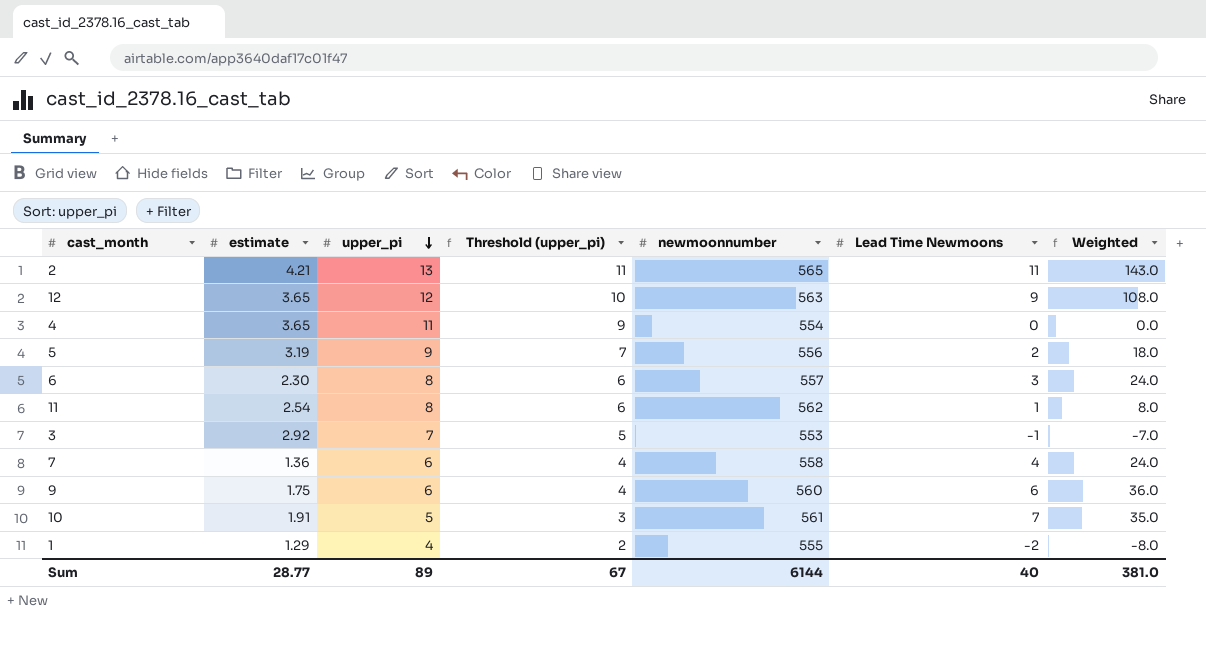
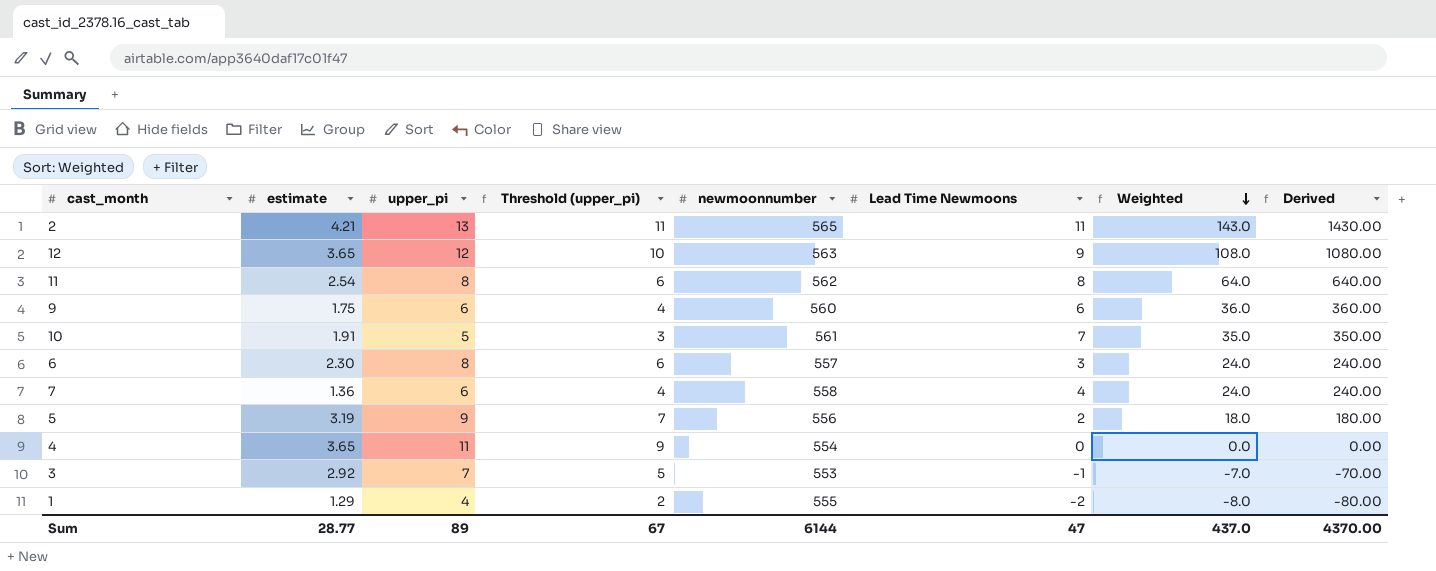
row order: upper_pi descending -> Weighted descending
column Derived | formula: none -> [Weighted] * 10
11 | Lead Time Newmoons: 1 -> 8
11 | Weighted: 8.0 -> 64.0
Sum | Lead Time Newmoons: 40 -> 47
Sum | Weighted: 381.0 -> 437.0

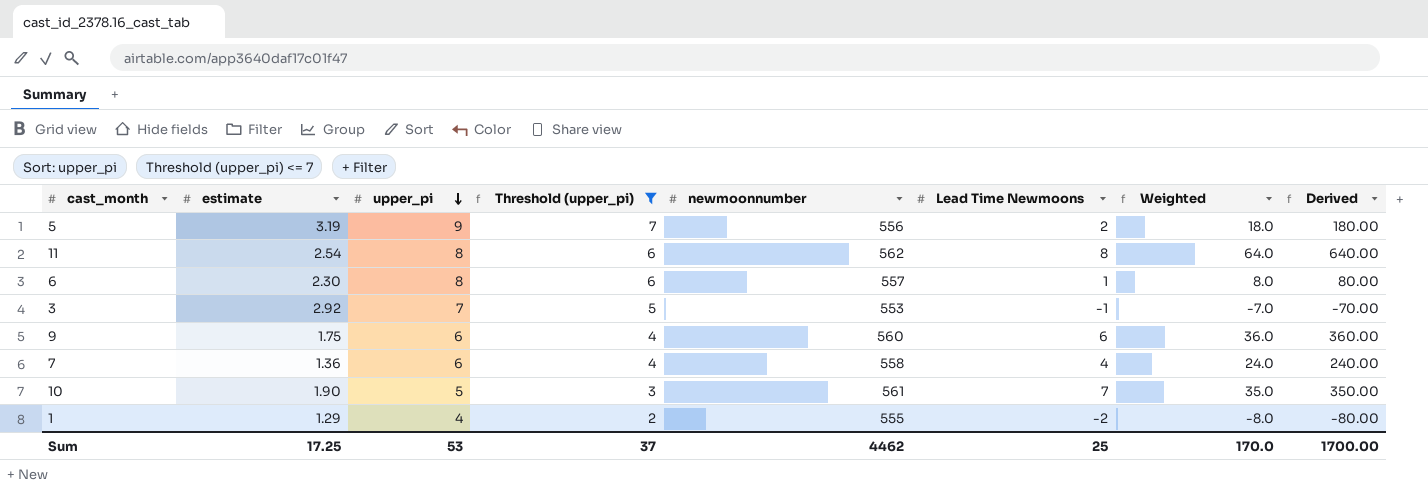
filter: none -> Threshold (upper_pi) <= 7
row order: Weighted descending -> upper_pi descending
6 | Lead Time Newmoons: 3 -> 1
6 | Weighted: 24.0 -> 8.0
6 | Derived: 240.00 -> 80.00
10 | estimate: 1.91 -> 1.90
Sum | estimate: 28.77 -> 17.25
Sum | upper_pi: 89 -> 53
Sum | Threshold (upper_pi): 67 -> 37
Sum | newmoonnumber: 6144 -> 4462
Sum | Lead Time Newmoons: 47 -> 25
Sum | Weighted: 437.0 -> 170.0
Sum | Derived: 4370.00 -> 1700.00

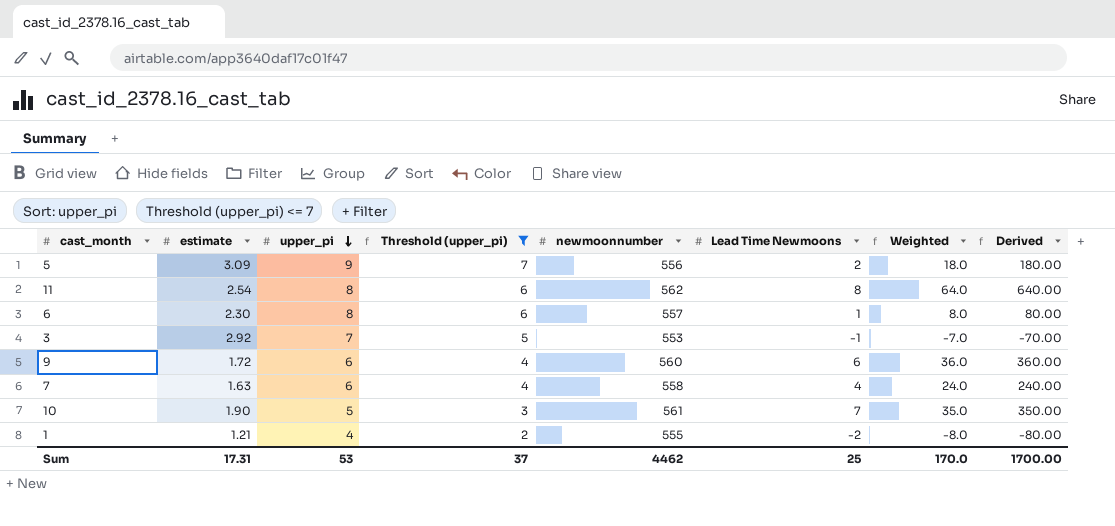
5 | estimate: 3.19 -> 3.09
9 | estimate: 1.75 -> 1.72
7 | estimate: 1.36 -> 1.63
1 | estimate: 1.29 -> 1.21
Sum | estimate: 17.25 -> 17.31

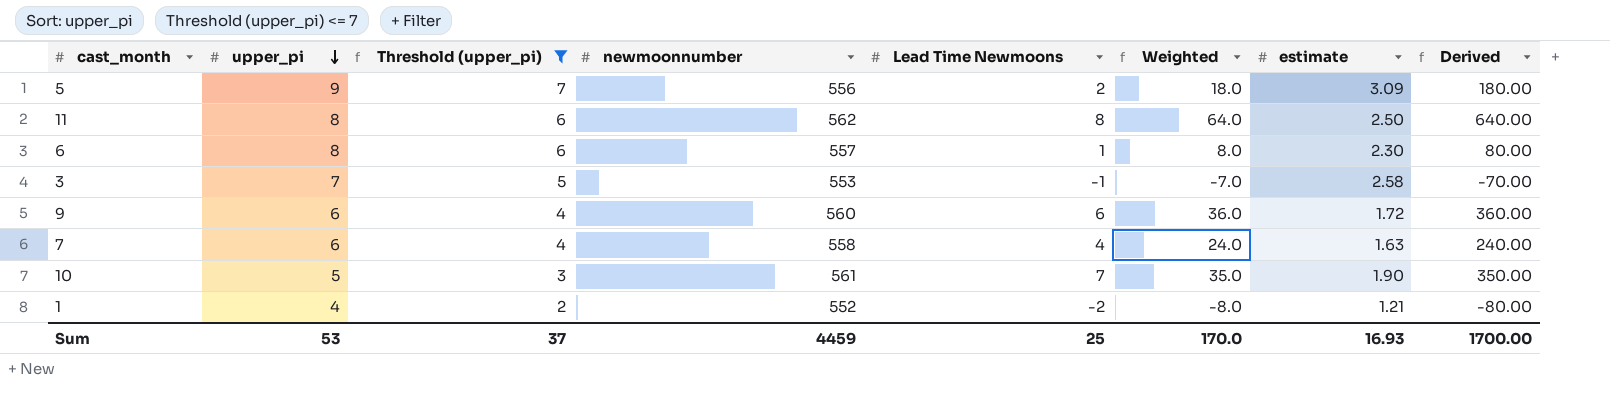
column estimate | position: 2 -> 7
11 | estimate: 2.54 -> 2.50
3 | estimate: 2.92 -> 2.58
1 | newmoonnumber: 555 -> 552
Sum | newmoonnumber: 4462 -> 4459
Sum | estimate: 17.31 -> 16.93

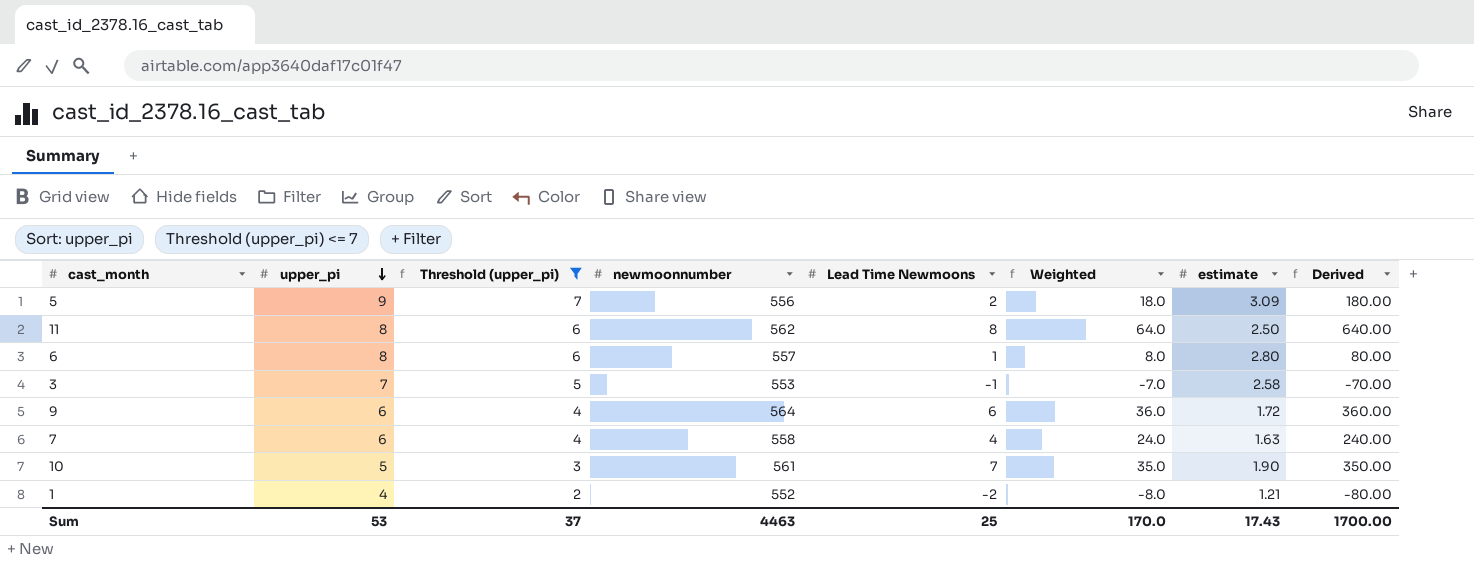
6 | estimate: 2.30 -> 2.80
9 | newmoonnumber: 560 -> 564
Sum | newmoonnumber: 4459 -> 4463
Sum | estimate: 16.93 -> 17.43

